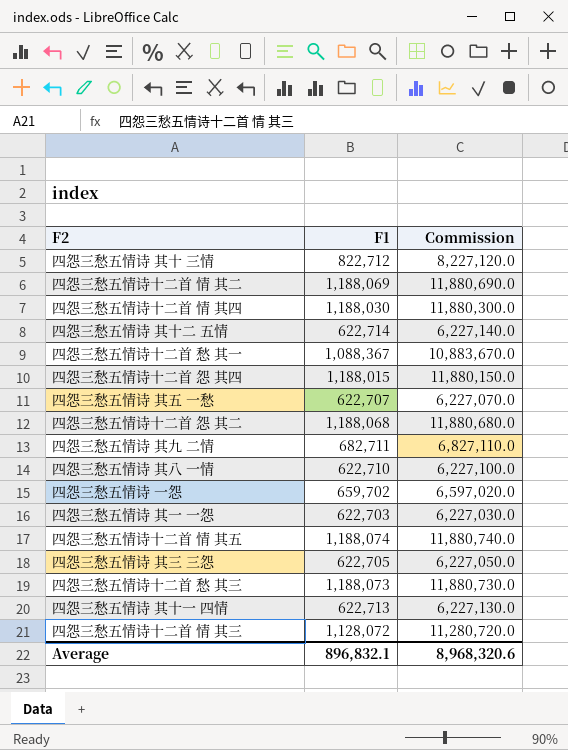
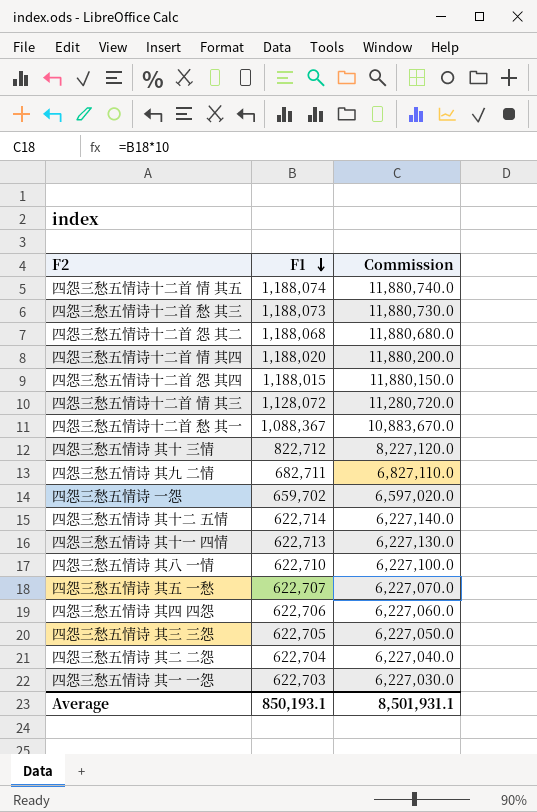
row order: none -> F1 descending
row 四怨三愁五情诗十二首 情 其二: 1,188,069 | 11,880,690.0 -> none
四怨三愁五情诗十二首 情 其四 | F1: 1,188,030 -> 1,188,020
四怨三愁五情诗十二首 情 其四 | Commission: 11,880,300.0 -> 11,880,200.0
row 四怨三愁五情诗 其四 四怨: none -> 622,706 | 6,227,060.0
row 四怨三愁五情诗 其二 二怨: none -> 622,704 | 6,227,040.0
Average | F1: 896,832.1 -> 850,193.1
Average | Commission: 8,968,320.6 -> 8,501,931.1

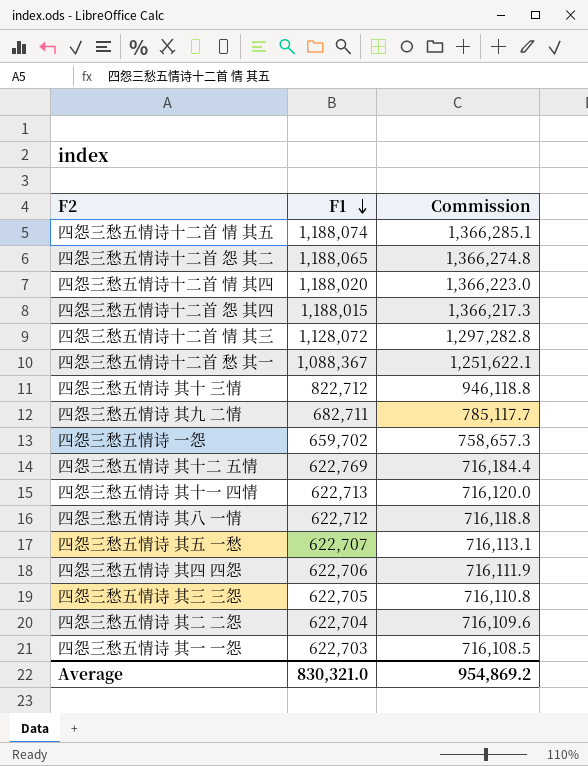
column Commission | formula: [F1] * 10 -> [F1] * 1.15
row 四怨三愁五情诗十二首 愁 其三: 1,188,073 | 11,880,730.0 -> none
四怨三愁五情诗十二首 怨 其二 | F1: 1,188,068 -> 1,188,065
四怨三愁五情诗 其十二 五情 | F1: 622,714 -> 622,769
四怨三愁五情诗 其八 一情 | F1: 622,710 -> 622,712
Average | F1: 850,193.1 -> 830,321.0
Average | Commission: 8,501,931.1 -> 954,869.2

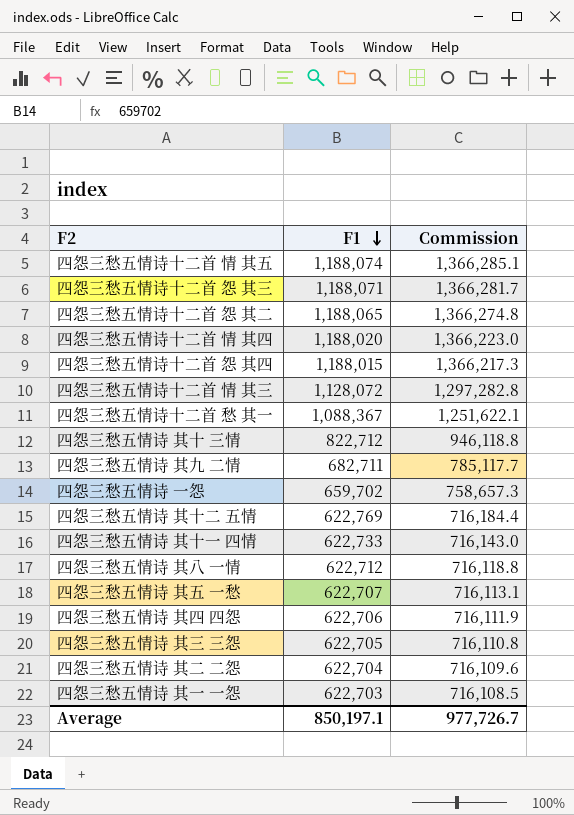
row 四怨三愁五情诗十二首 怨 其三: none -> 1,188,071 | 1,366,281.7
四怨三愁五情诗 其十一 四情 | F1: 622,713 -> 622,733
四怨三愁五情诗 其十一 四情 | Commission: 716,120.0 -> 716,143.0
Average | F1: 830,321.0 -> 850,197.1
Average | Commission: 954,869.2 -> 977,726.7

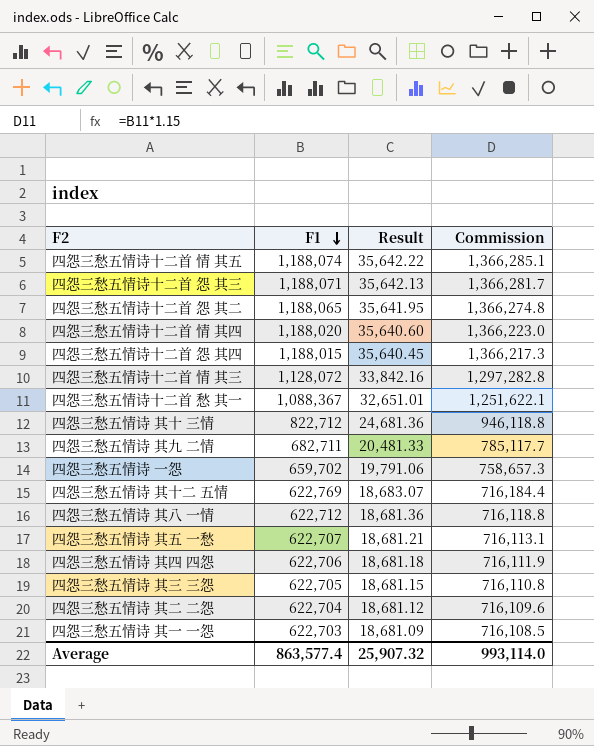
column Result | formula: none -> [F1] * 0.03
row 四怨三愁五情诗 其十一 四情: 622,733 | 716,143.0 -> none
Average | F1: 850,197.1 -> 863,577.4
Average | Commission: 977,726.7 -> 993,114.0

